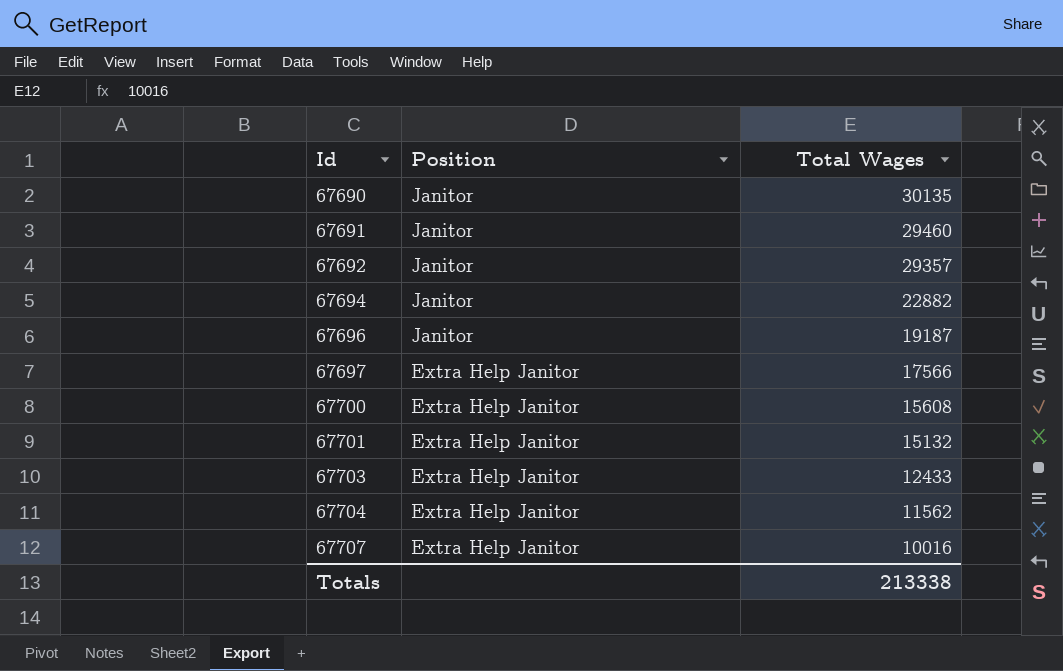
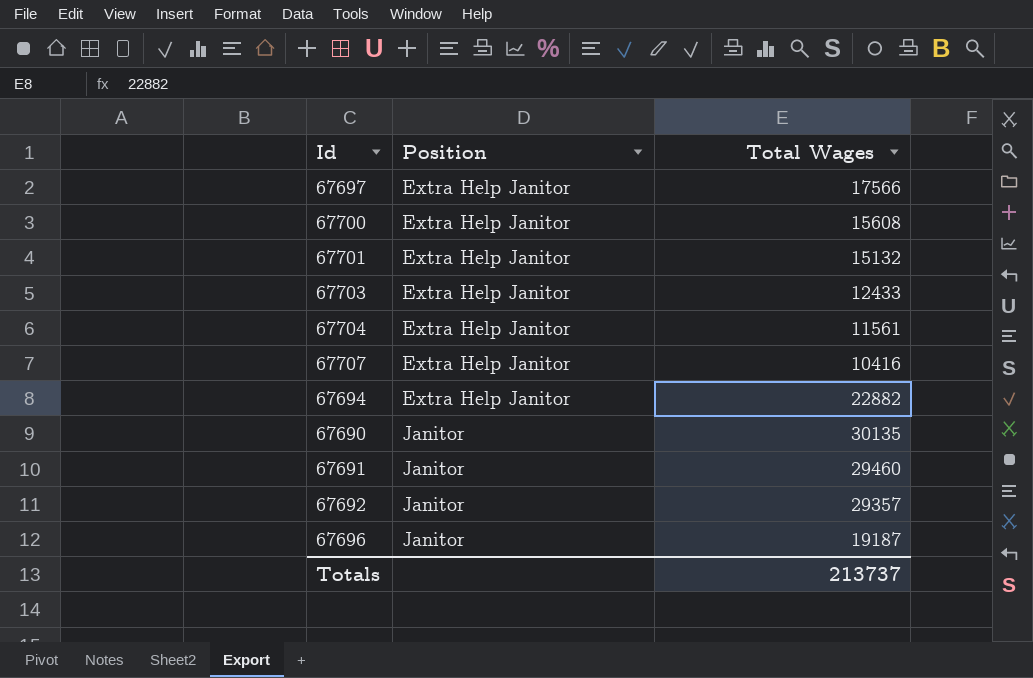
row order: Id ascending -> Position ascending
67704 | Total Wages: 11562 -> 11561
67707 | Total Wages: 10016 -> 10416
67694 | Position: Janitor -> Extra Help Janitor
Totals | Total Wages: 213338 -> 213737

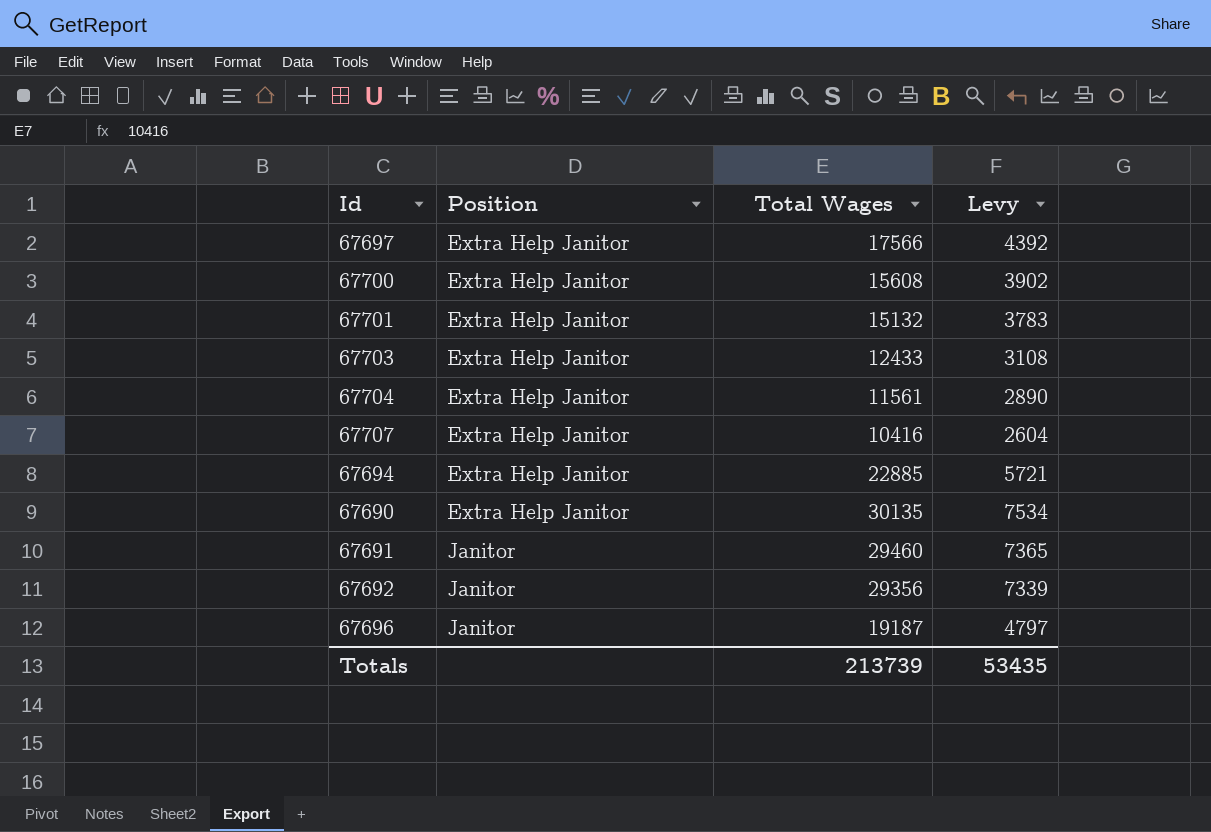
column Levy | formula: none -> [Total Wages] * 0.25
67694 | Total Wages: 22882 -> 22885
67690 | Position: Janitor -> Extra Help Janitor
67692 | Total Wages: 29357 -> 29356
Totals | Total Wages: 213737 -> 213739

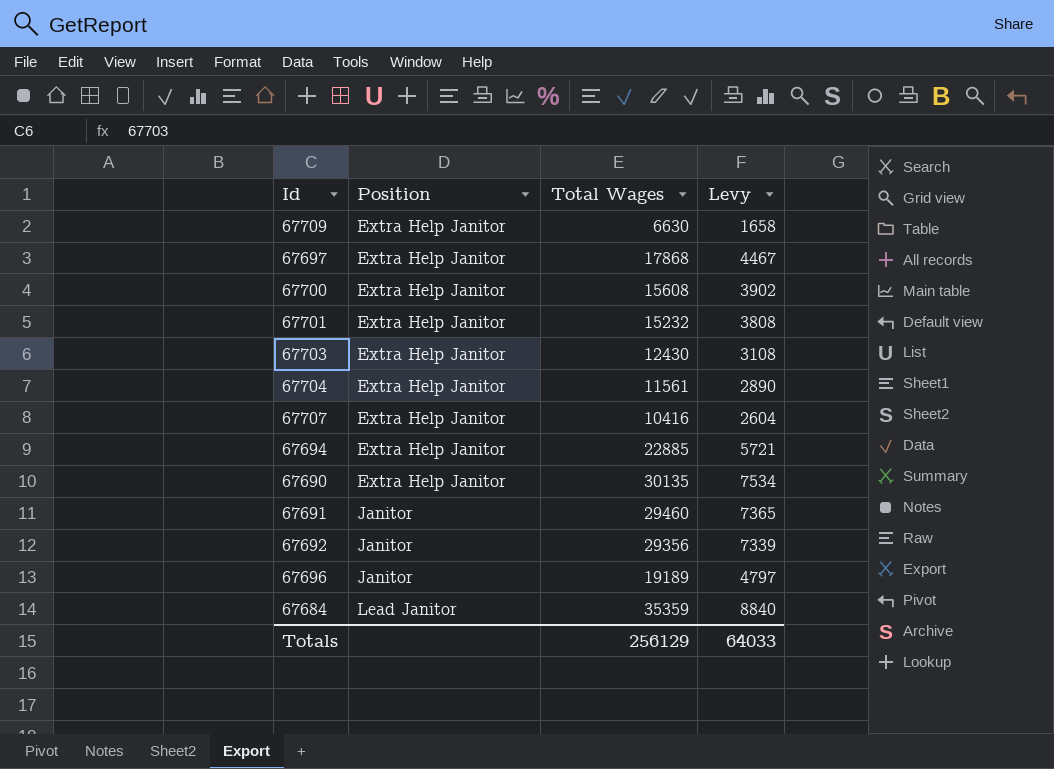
row 67709: none -> Extra Help Janitor | 6630 | 1658
67697 | Total Wages: 17566 -> 17868
67697 | Levy: 4392 -> 4467
67701 | Total Wages: 15132 -> 15232
67701 | Levy: 3783 -> 3808
67703 | Total Wages: 12433 -> 12430
67696 | Total Wages: 19187 -> 19189
row 67684: none -> Lead Janitor | 35359 | 8840
Totals | Total Wages: 213739 -> 256129
Totals | Levy: 53435 -> 64033

